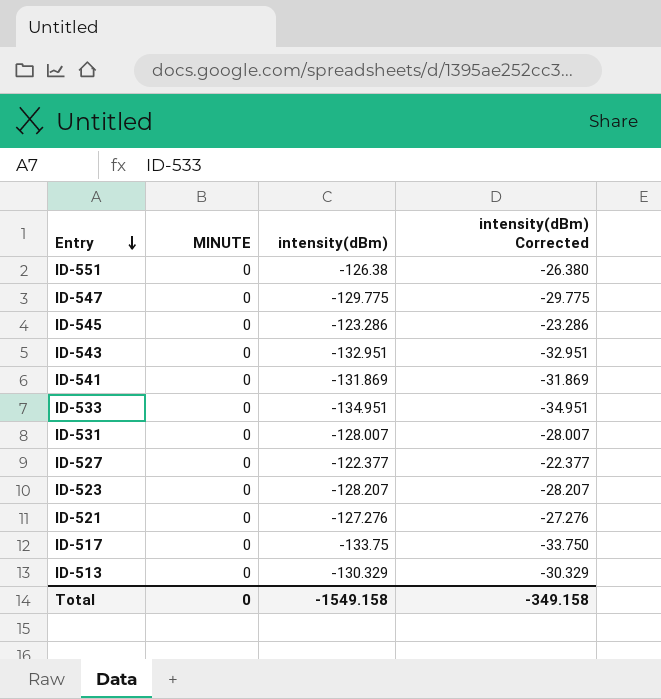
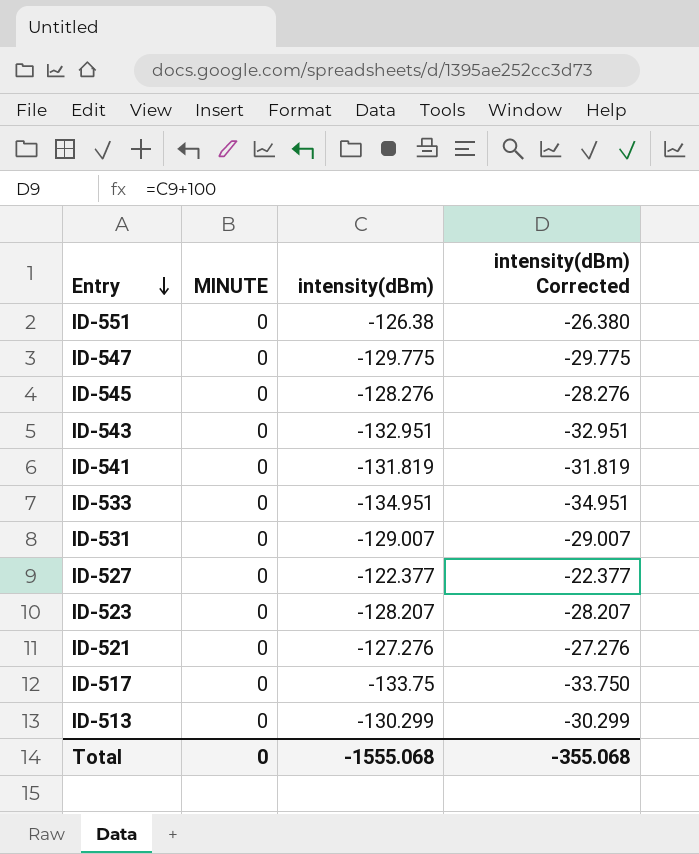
ID-545 | intensity(dBm): -123.286 -> -128.276
ID-545 | intensity(dBm) Corrected: -23.286 -> -28.276
ID-541 | intensity(dBm): -131.869 -> -131.819
ID-541 | intensity(dBm) Corrected: -31.869 -> -31.819
ID-531 | intensity(dBm): -128.007 -> -129.007
ID-531 | intensity(dBm) Corrected: -28.007 -> -29.007
ID-513 | intensity(dBm): -130.329 -> -130.299
ID-513 | intensity(dBm) Corrected: -30.329 -> -30.299
Total | intensity(dBm): -1549.158 -> -1555.068
Total | intensity(dBm) Corrected: -349.158 -> -355.068

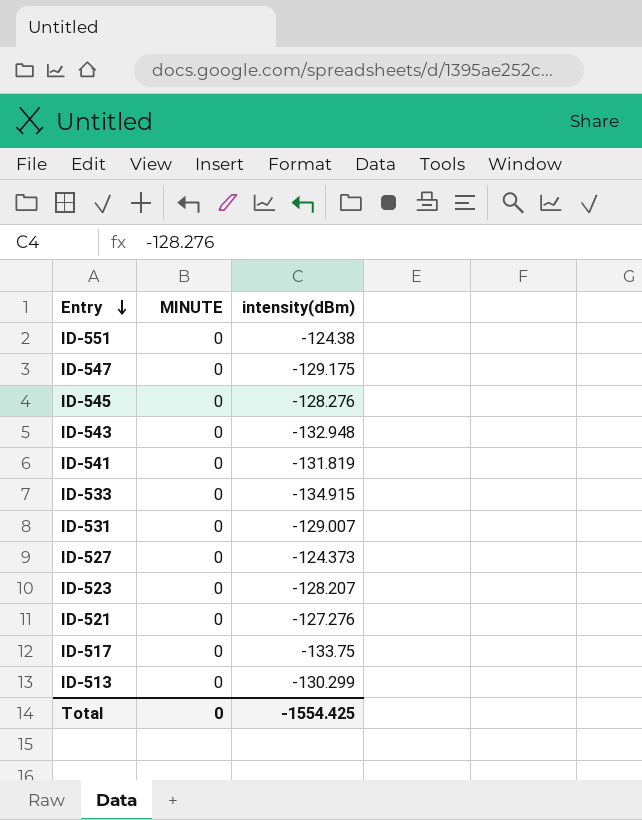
column intensity(dBm) Corrected | formula: [intensity(dBm)] + 100 -> none
ID-551 | intensity(dBm): -126.38 -> -124.38
ID-547 | intensity(dBm): -129.775 -> -129.175
ID-543 | intensity(dBm): -132.951 -> -132.948
ID-533 | intensity(dBm): -134.951 -> -134.915
ID-527 | intensity(dBm): -122.377 -> -124.373
Total | intensity(dBm): -1555.068 -> -1554.425

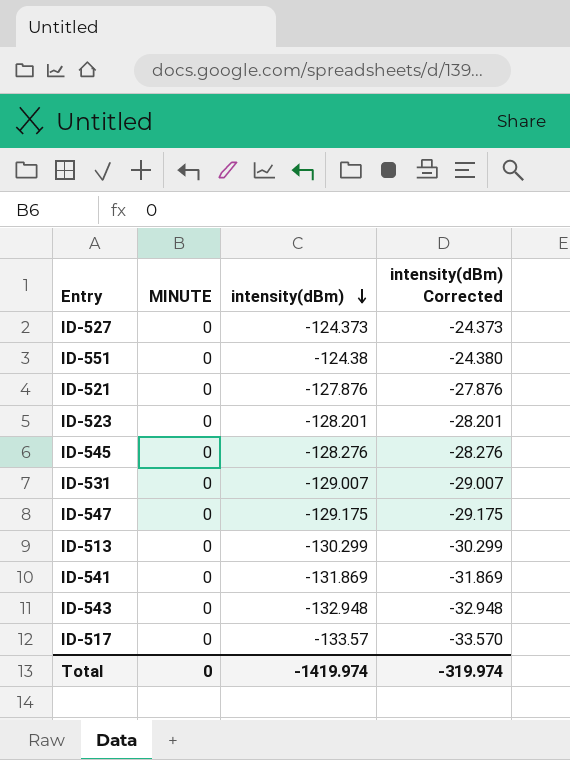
row order: Entry descending -> intensity(dBm) descending
column intensity(dBm) Corrected | formula: none -> [intensity(dBm)] + 100
row ID-533: 0 | -134.915 -> none
ID-521 | intensity(dBm): -127.276 -> -127.876
ID-523 | intensity(dBm): -128.207 -> -128.201
ID-541 | intensity(dBm): -131.819 -> -131.869
ID-517 | intensity(dBm): -133.75 -> -133.57
Total | intensity(dBm): -1554.425 -> -1419.974

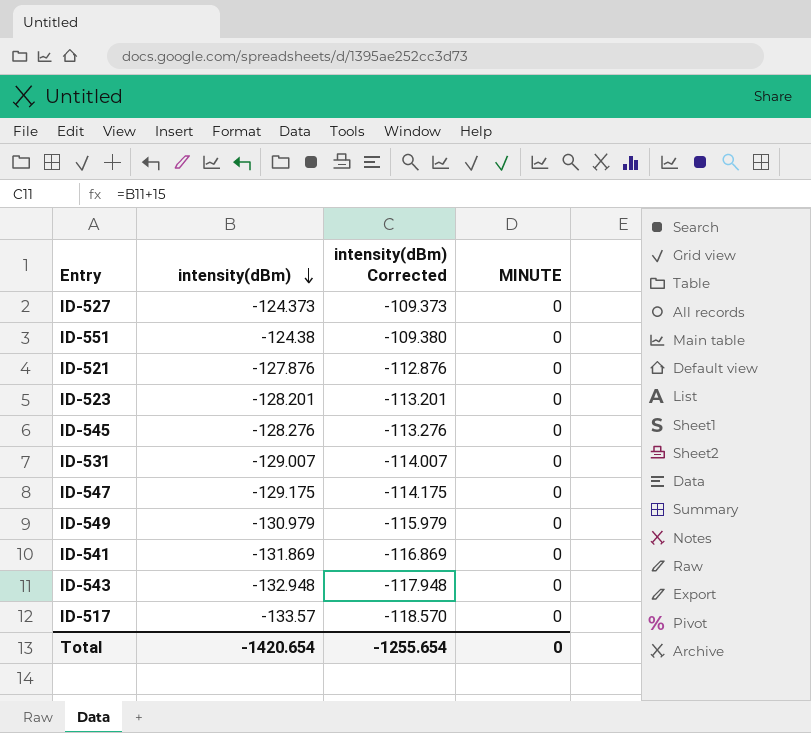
column intensity(dBm) Corrected | formula: [intensity(dBm)] + 100 -> [intensity(dBm)] + 15
column MINUTE | position: 2 -> 4
row ID-513: 0 | -130.299 | -30.299 -> none
row ID-549: none -> -130.979 | -115.979 | 0
Total | intensity(dBm): -1419.974 -> -1420.654
Total | intensity(dBm) Corrected: -319.974 -> -1255.654

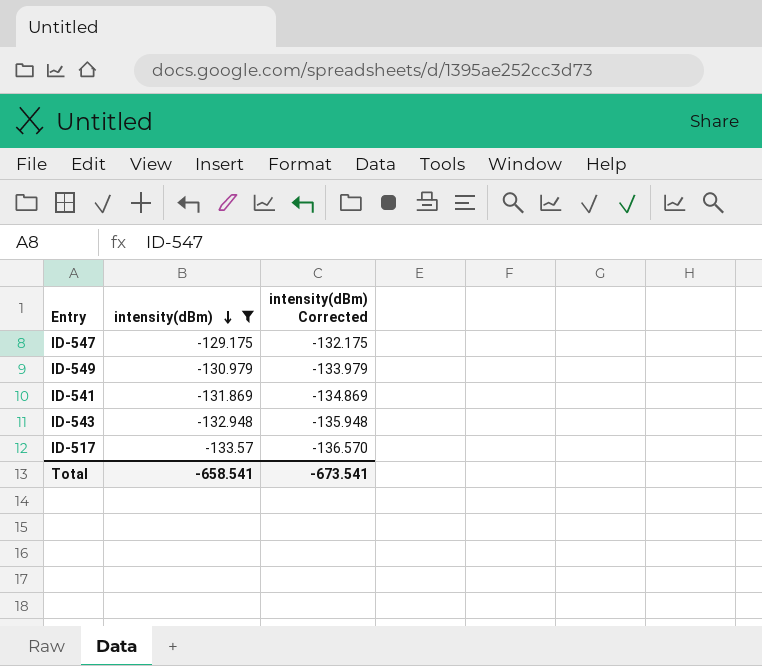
filter: none -> intensity(dBm) <= -129.175
column MINUTE | position: 4 -> none
column intensity(dBm) Corrected | formula: [intensity(dBm)] + 15 -> [intensity(dBm)] - 3
Total | intensity(dBm): -1420.654 -> -658.541
Total | intensity(dBm) Corrected: -1255.654 -> -673.541

